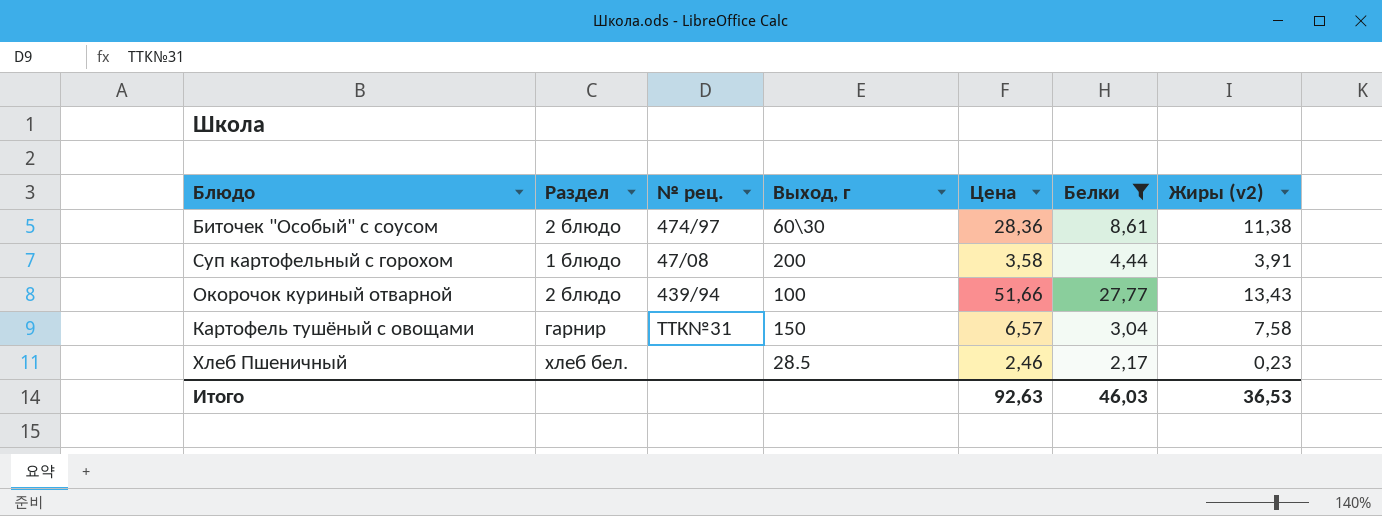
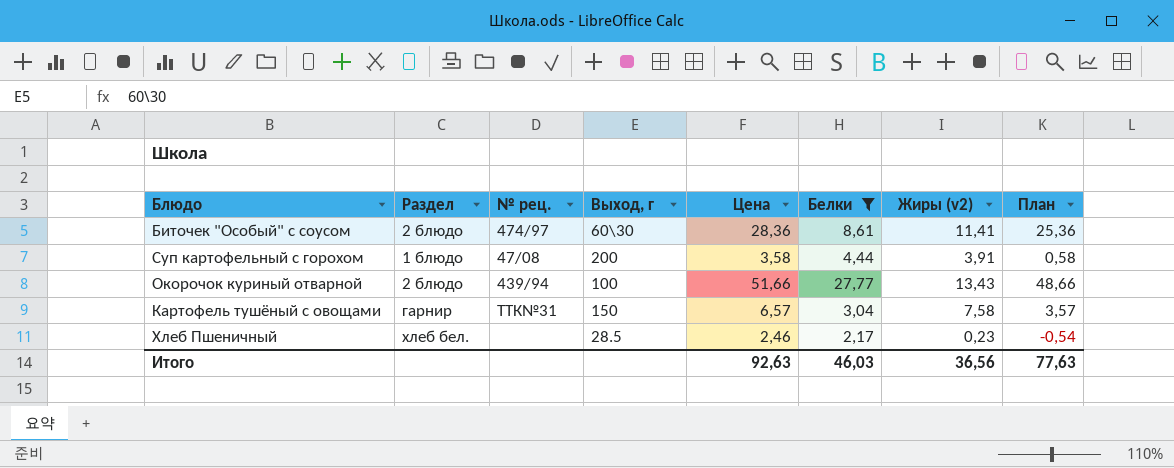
column План | formula: none -> [Цена] - 3
Биточек "Особый" с соусом | Жиры (v2): 11,38 -> 11,41
Итого | Жиры (v2): 36,53 -> 36,56

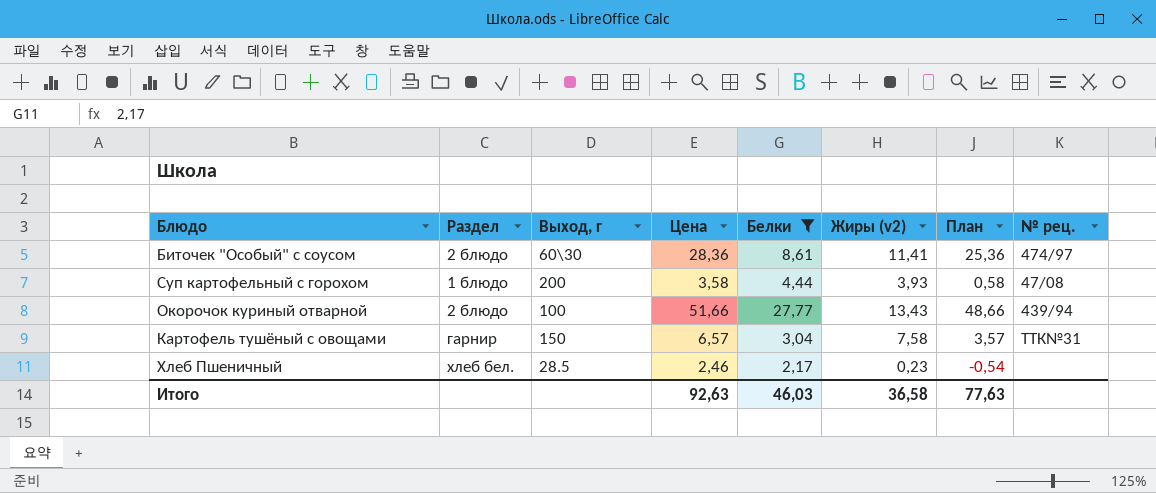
column № рец. | position: 3 -> 8
Суп картофельный с горохом | Жиры (v2): 3,91 -> 3,93
Итого | Жиры (v2): 36,56 -> 36,58

